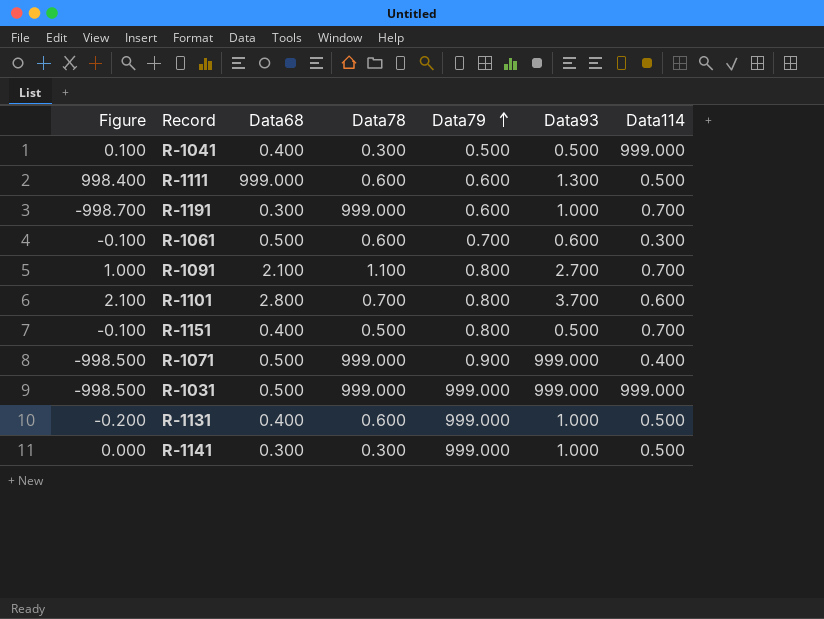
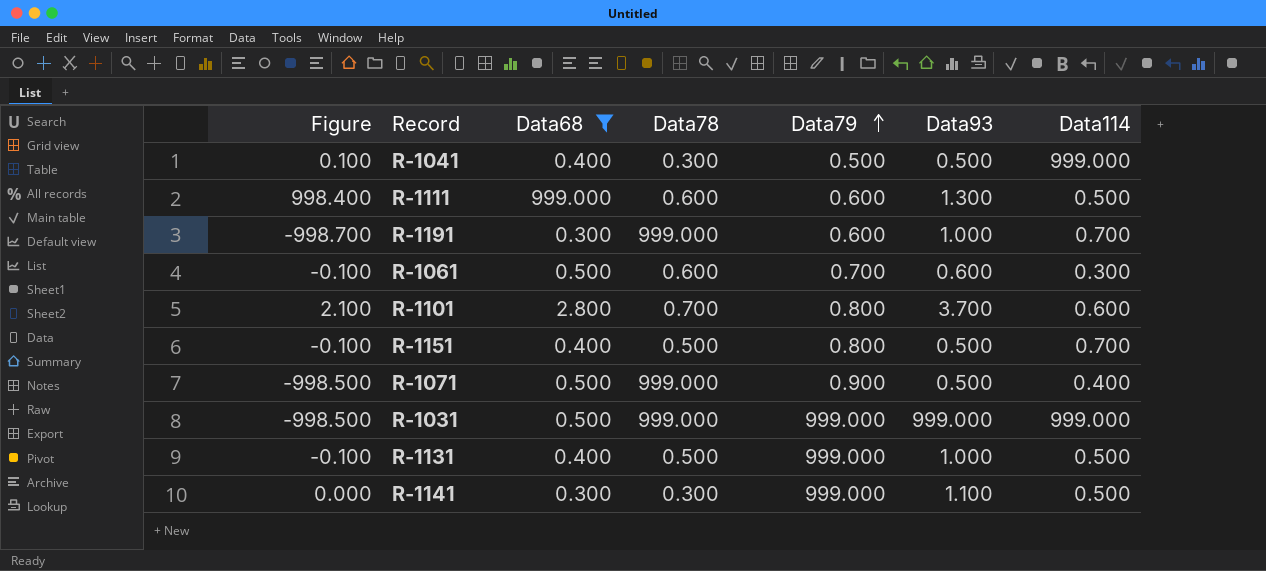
filter: none -> Data68 != 2.100
R-1071 | Data93: 999.000 -> 0.500
R-1131 | Figure: -0.200 -> -0.100
R-1131 | Data78: 0.600 -> 0.500
R-1141 | Data93: 1.000 -> 1.100

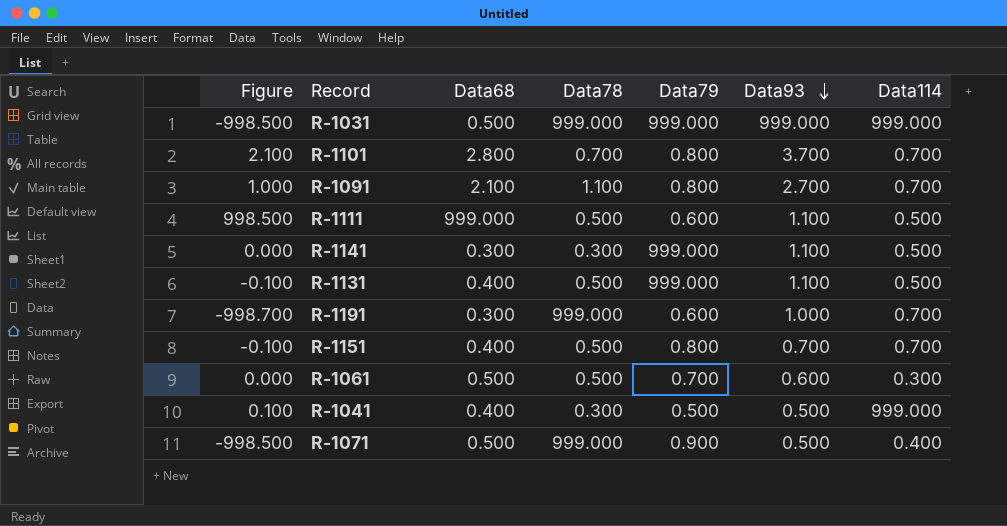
filter: Data68 != 2.100 -> none
row order: Data79 ascending -> Data93 descending
R-1101 | Data114: 0.600 -> 0.700
R-1111 | Figure: 998.400 -> 998.500
R-1111 | Data78: 0.600 -> 0.500
R-1111 | Data93: 1.300 -> 1.100
R-1131 | Data93: 1.000 -> 1.100
R-1151 | Data93: 0.500 -> 0.700
R-1061 | Figure: -0.100 -> 0.000
R-1061 | Data78: 0.600 -> 0.500

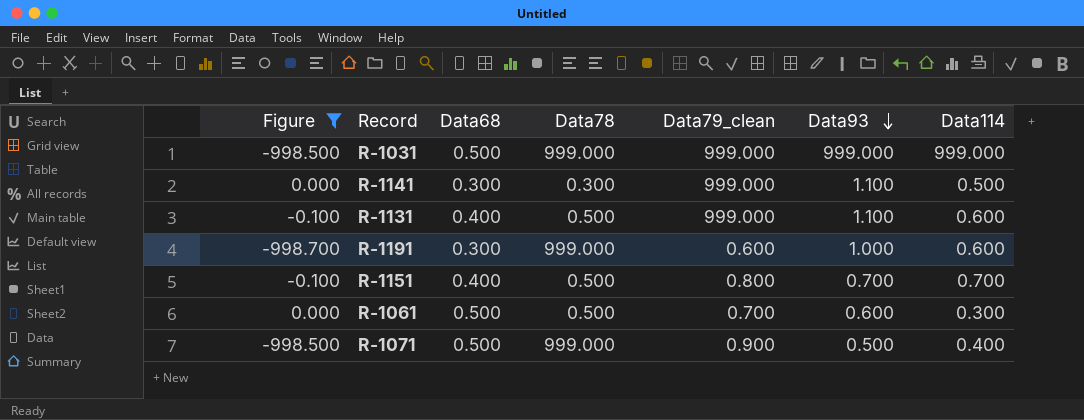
filter: none -> Figure <= 0.000
column name: Data79 -> Data79_clean
R-1131 | Data114: 0.500 -> 0.600
R-1191 | Data114: 0.700 -> 0.600

